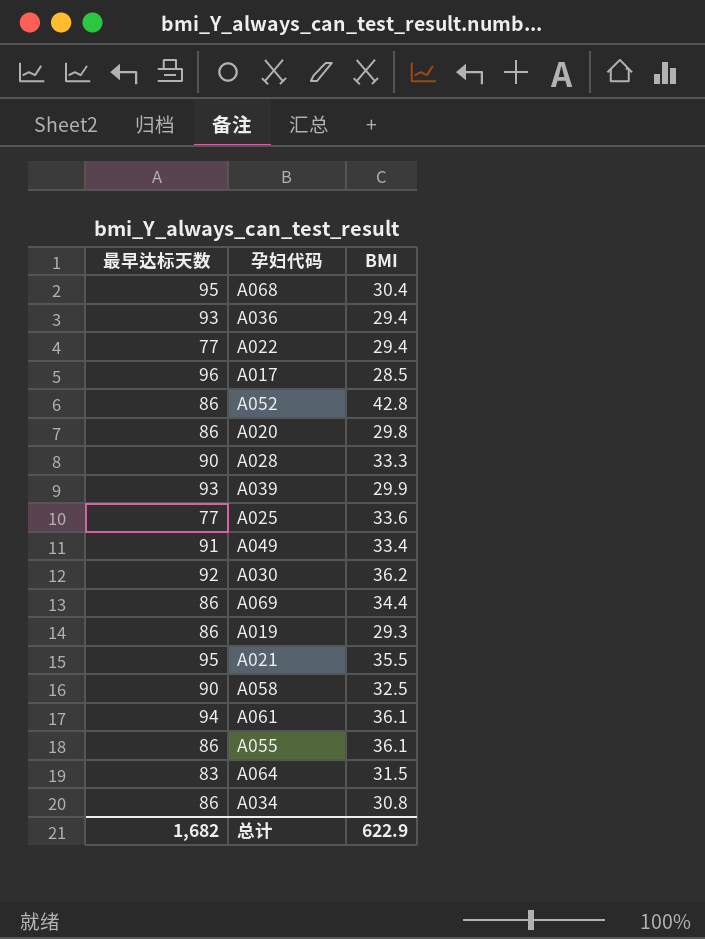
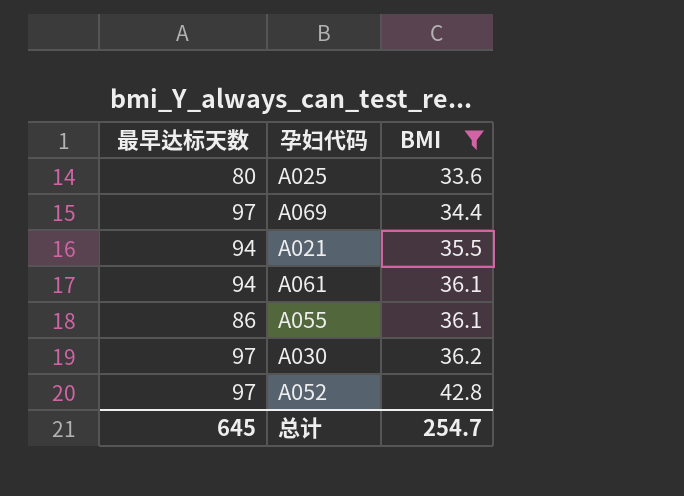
filter: none -> BMI >= 33.6
row order: none -> BMI ascending
A025 | 最早达标天数: 77 -> 80
A069 | 最早达标天数: 86 -> 97
A021 | 最早达标天数: 95 -> 94
A030 | 最早达标天数: 92 -> 97
A052 | 最早达标天数: 86 -> 97
总计 | 最早达标天数: 1,682 -> 645
总计 | BMI: 622.9 -> 254.7

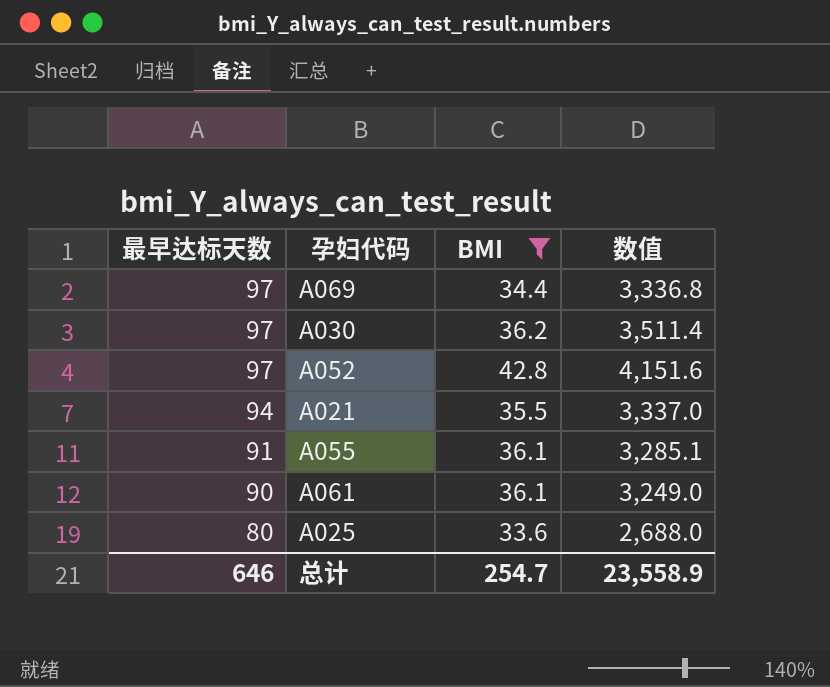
row order: BMI ascending -> 最早达标天数 descending
column 数值 | formula: none -> [最早达标天数] * [BMI]
A055 | 最早达标天数: 86 -> 91
A061 | 最早达标天数: 94 -> 90
总计 | 最早达标天数: 645 -> 646

